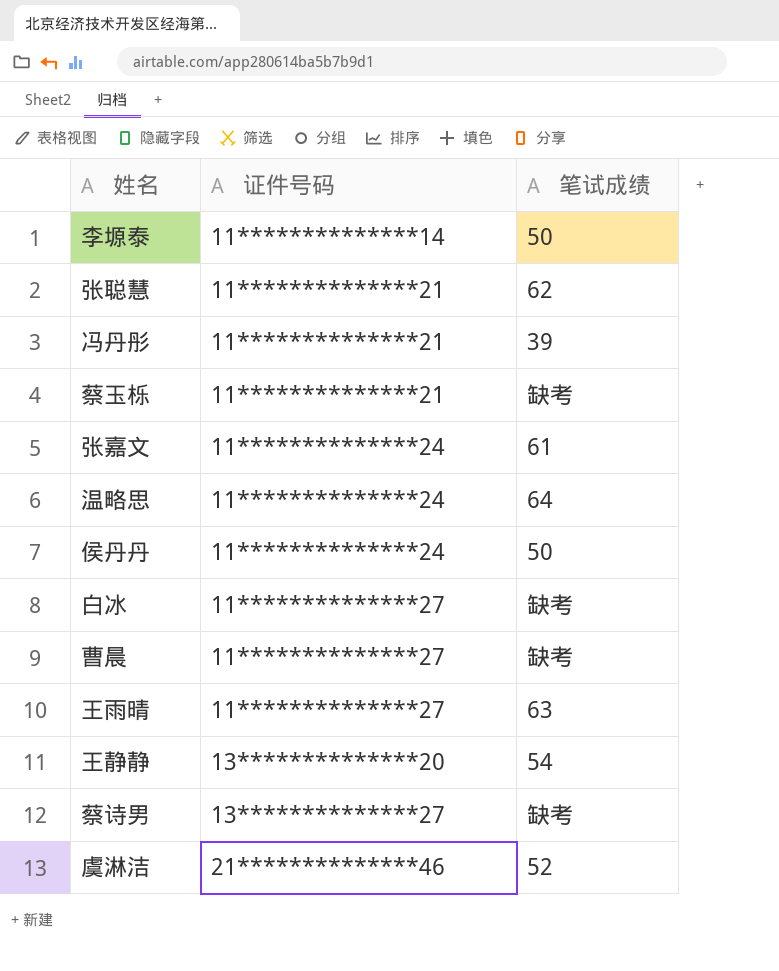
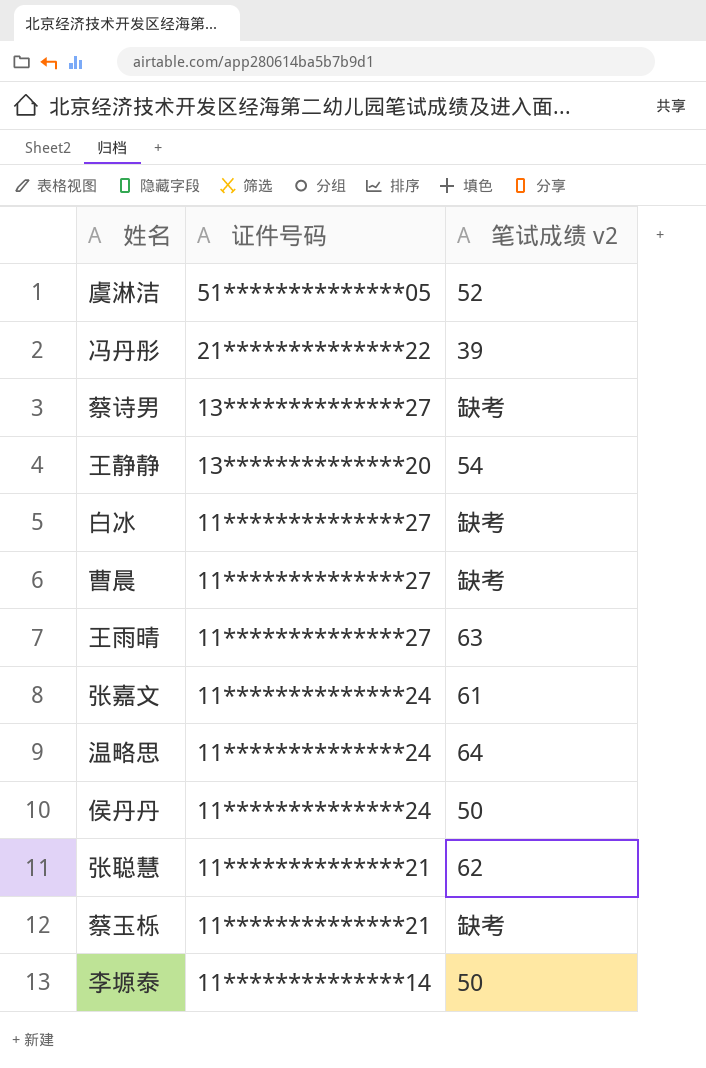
row order: 证件号码 ascending -> 证件号码 descending
column name: 笔试成绩 -> 笔试成绩 v2
虞淋洁 | 证件号码: 21**************46 -> 51**************05
冯丹彤 | 证件号码: 11**************21 -> 21**************22

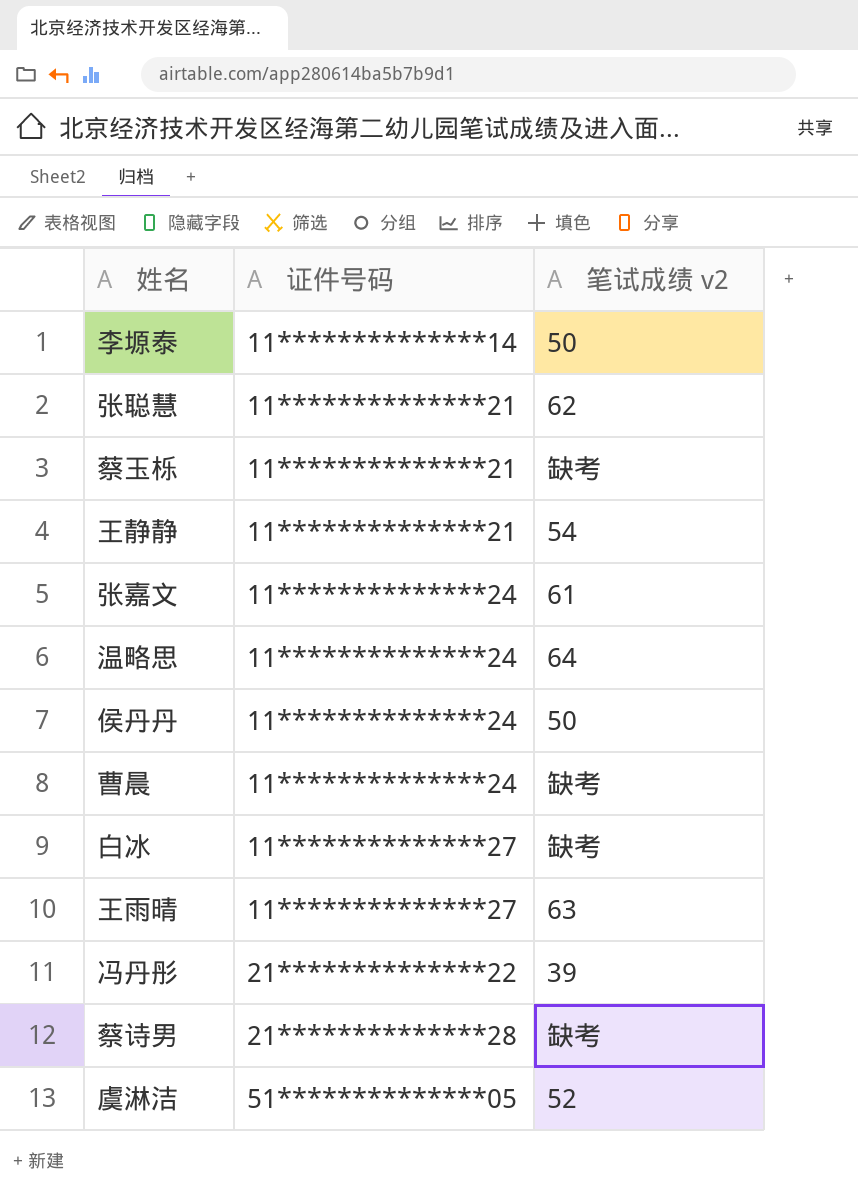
row order: 证件号码 descending -> 证件号码 ascending
王静静 | 证件号码: 13**************20 -> 11**************21
曹晨 | 证件号码: 11**************27 -> 11**************24
蔡诗男 | 证件号码: 13**************27 -> 21**************28

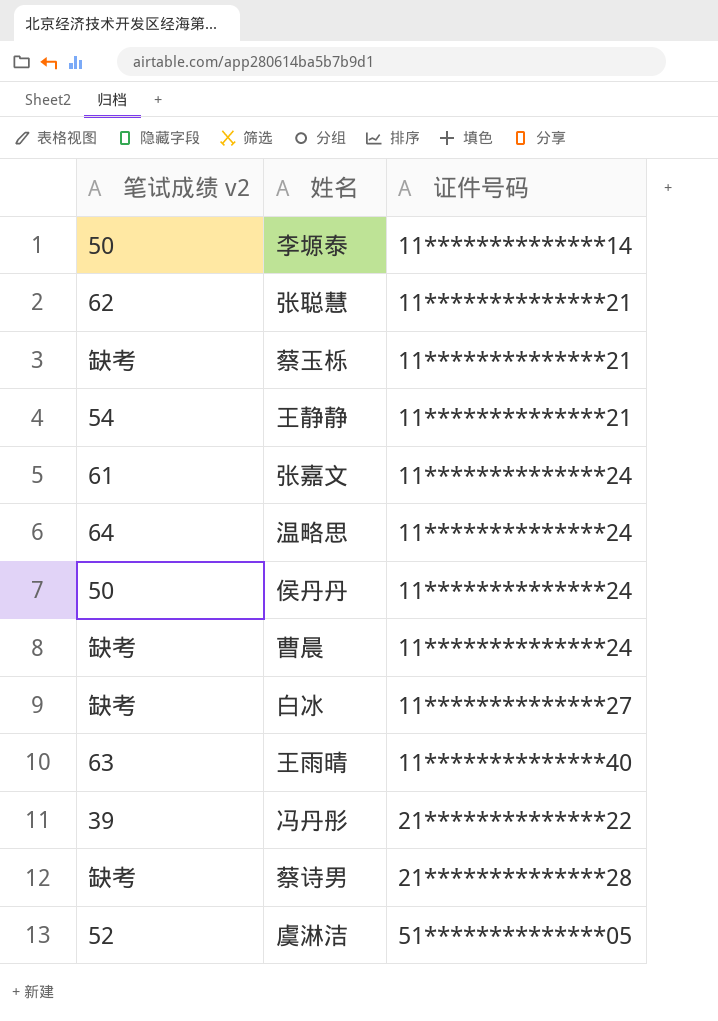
column 笔试成绩 v2 | position: 3 -> 1
王雨晴 | 证件号码: 11**************27 -> 11**************40

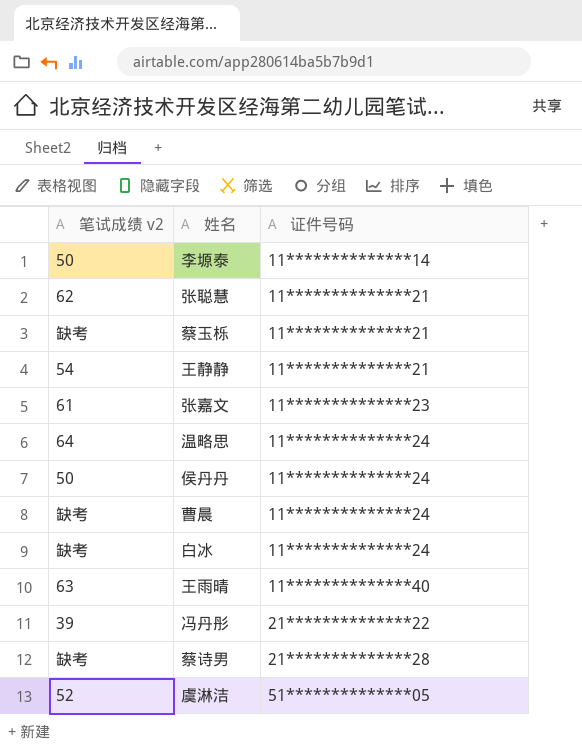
张嘉文 | 证件号码: 11**************24 -> 11**************23
白冰 | 证件号码: 11**************27 -> 11**************24

